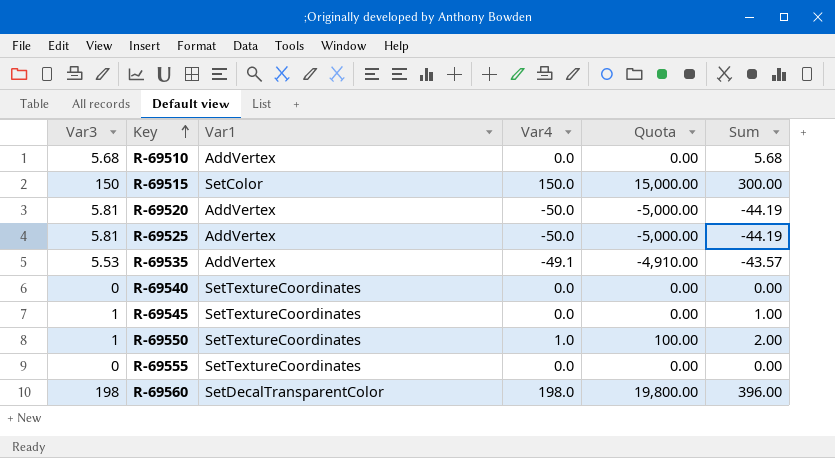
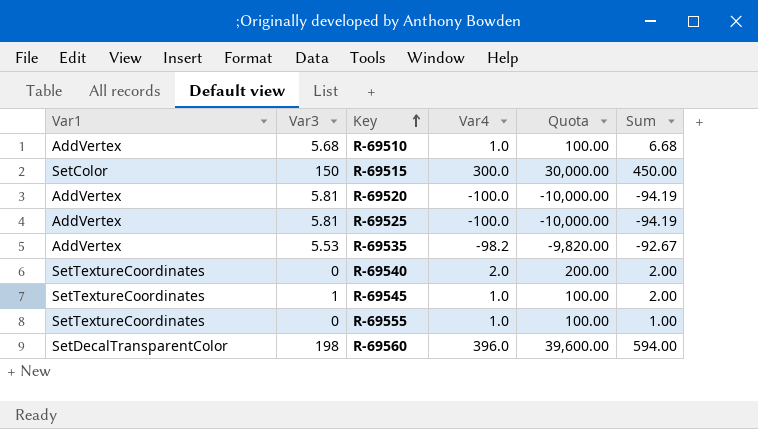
column Var1 | position: 3 -> 1
row R-69550: 1 | SetTextureCoordinates | 1.0 | 100.00 | 2.00 -> none
R-69510 | Var4: 0.0 -> 1.0
R-69510 | Quota: 0.00 -> 100.00
R-69510 | Sum: 5.68 -> 6.68
R-69515 | Var4: 150.0 -> 300.0
R-69515 | Quota: 15,000.00 -> 30,000.00
R-69515 | Sum: 300.00 -> 450.00
R-69520 | Var4: -50.0 -> -100.0
R-69520 | Quota: -5,000.00 -> -10,000.00
R-69520 | Sum: -44.19 -> -94.19
R-69525 | Var4: -50.0 -> -100.0
R-69525 | Quota: -5,000.00 -> -10,000.00
R-69525 | Sum: -44.19 -> -94.19
R-69535 | Var4: -49.1 -> -98.2
R-69535 | Quota: -4,910.00 -> -9,820.00
R-69535 | Sum: -43.57 -> -92.67
R-69540 | Var4: 0.0 -> 2.0
R-69540 | Quota: 0.00 -> 200.00
R-69540 | Sum: 0.00 -> 2.00
R-69545 | Var4: 0.0 -> 1.0
R-69545 | Quota: 0.00 -> 100.00
R-69545 | Sum: 1.00 -> 2.00
R-69555 | Var4: 0.0 -> 1.0
R-69555 | Quota: 0.00 -> 100.00
R-69555 | Sum: 0.00 -> 1.00
R-69560 | Var4: 198.0 -> 396.0
R-69560 | Quota: 19,800.00 -> 39,600.00
R-69560 | Sum: 396.00 -> 594.00

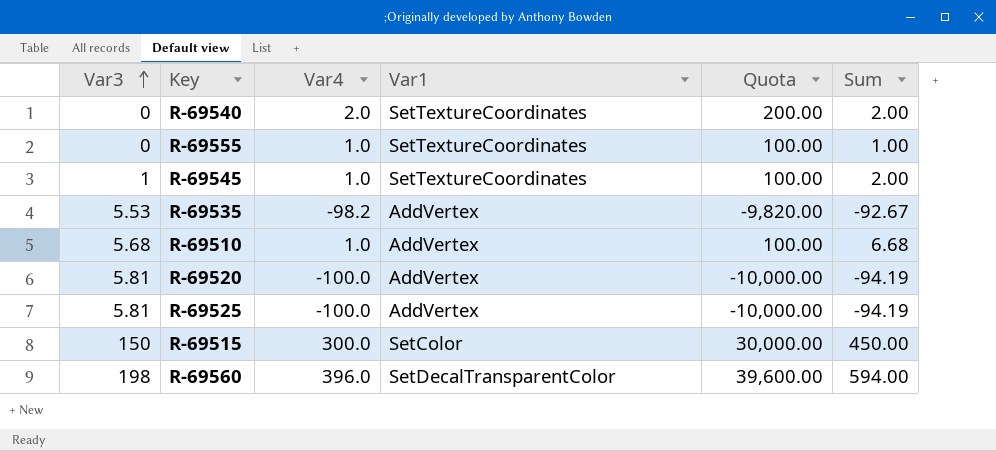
row order: Key ascending -> Var3 ascending
column Var1 | position: 1 -> 4

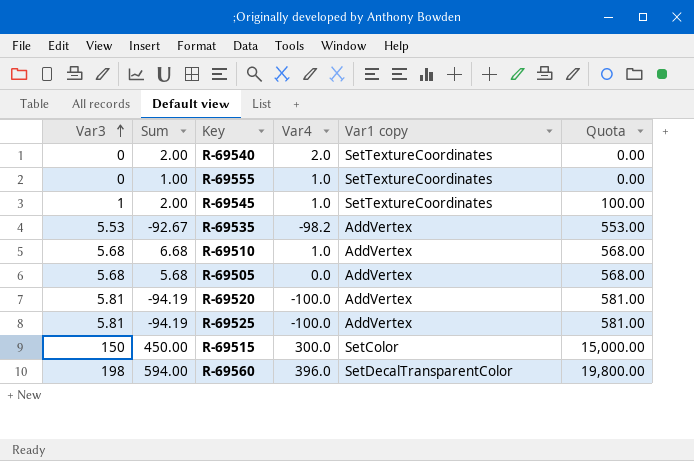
column Sum | position: 6 -> 2
column name: Var1 -> Var1 copy
column Quota | formula: [Var4] * 100 -> [Var3] * 100
row R-69505: none -> 5.68 | 5.68 | 0.0 | AddVertex | 568.00

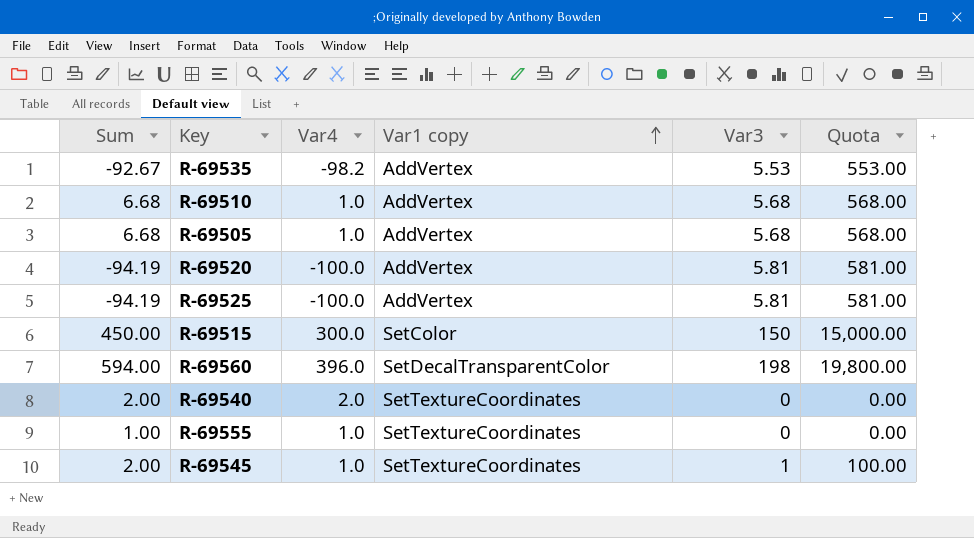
row order: Var3 ascending -> Var1 copy ascending
column Var3 | position: 1 -> 5
R-69505 | Sum: 5.68 -> 6.68
R-69505 | Var4: 0.0 -> 1.0

